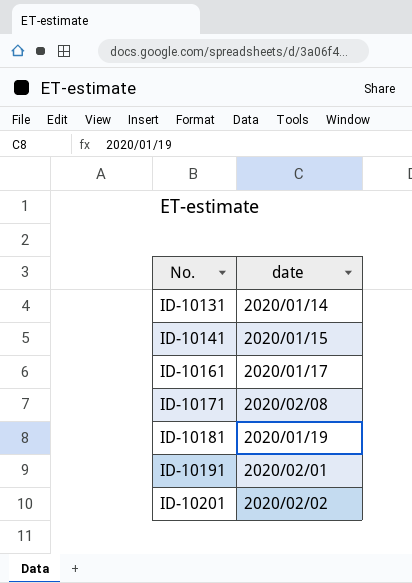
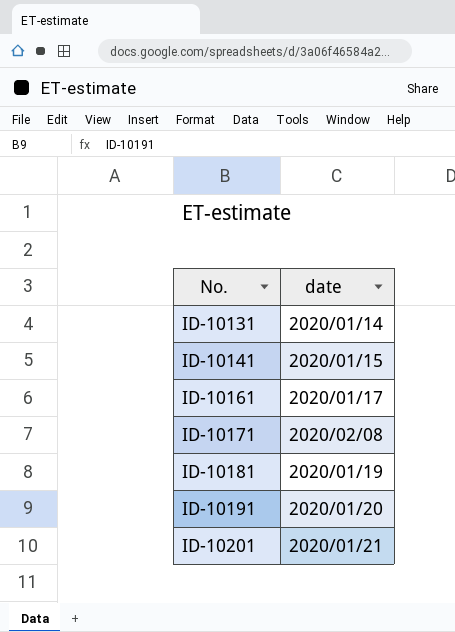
ID-10191 | date: 2020/02/01 -> 2020/01/20
ID-10201 | date: 2020/02/02 -> 2020/01/21

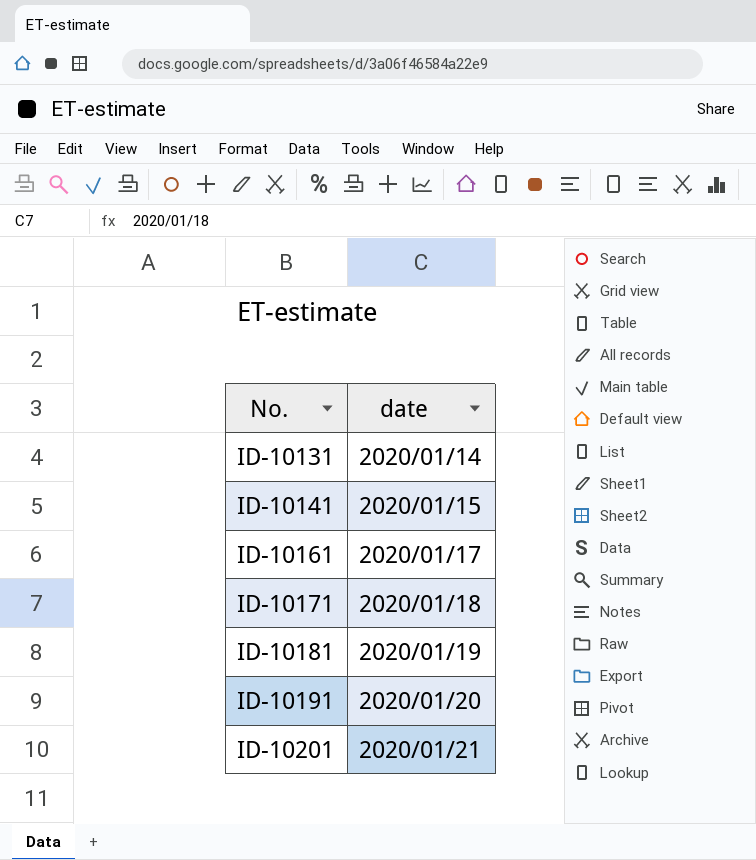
ID-10171 | date: 2020/02/08 -> 2020/01/18

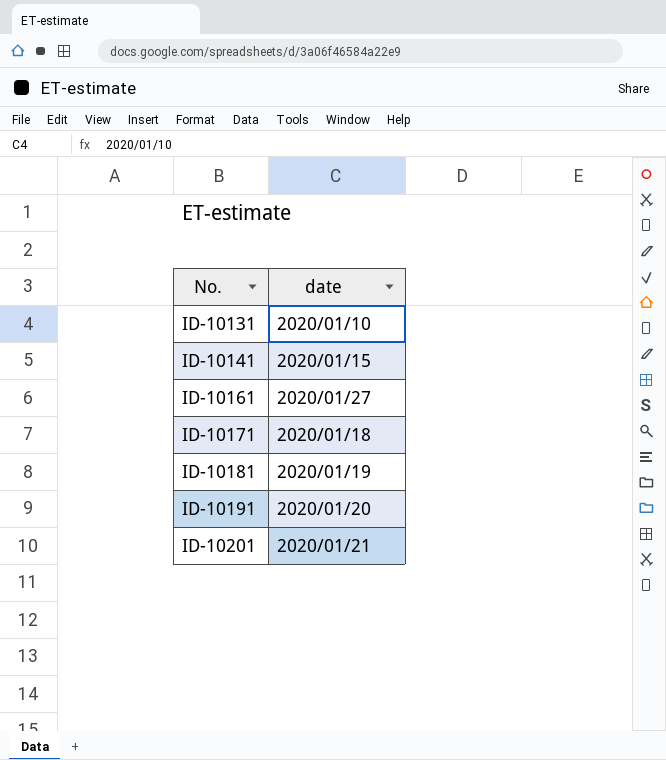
ID-10131 | date: 2020/01/14 -> 2020/01/10
ID-10161 | date: 2020/01/17 -> 2020/01/27

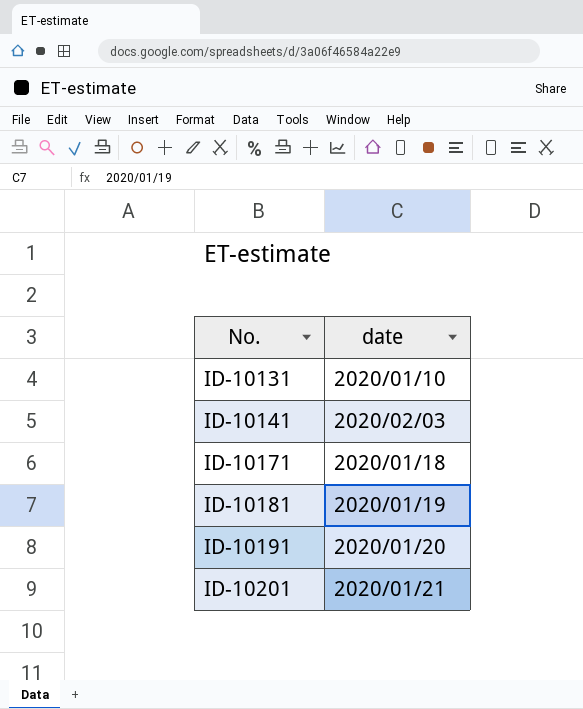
row ID-10161: 2020/01/27 -> none
ID-10141 | date: 2020/01/15 -> 2020/02/03

